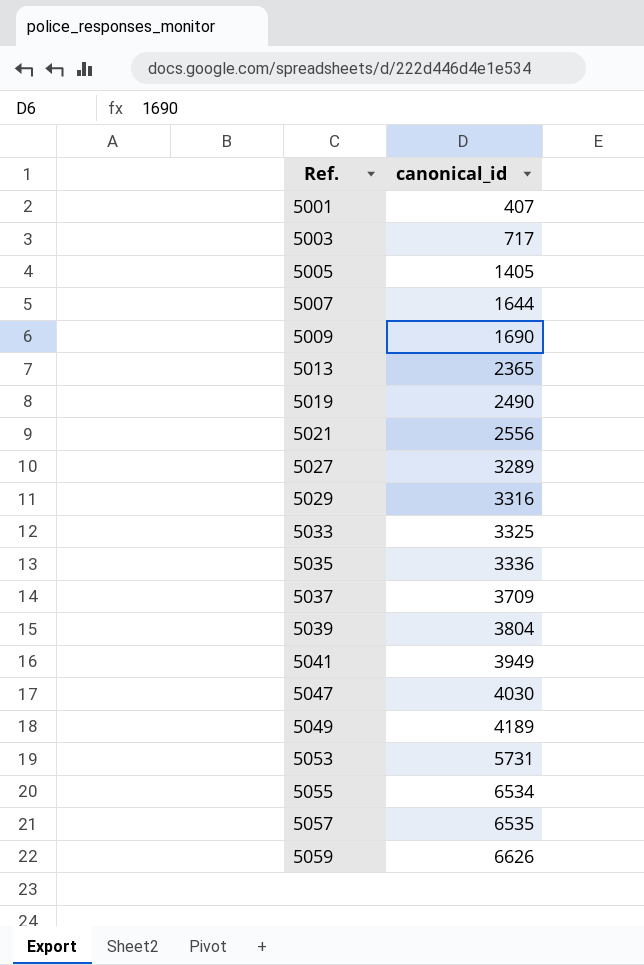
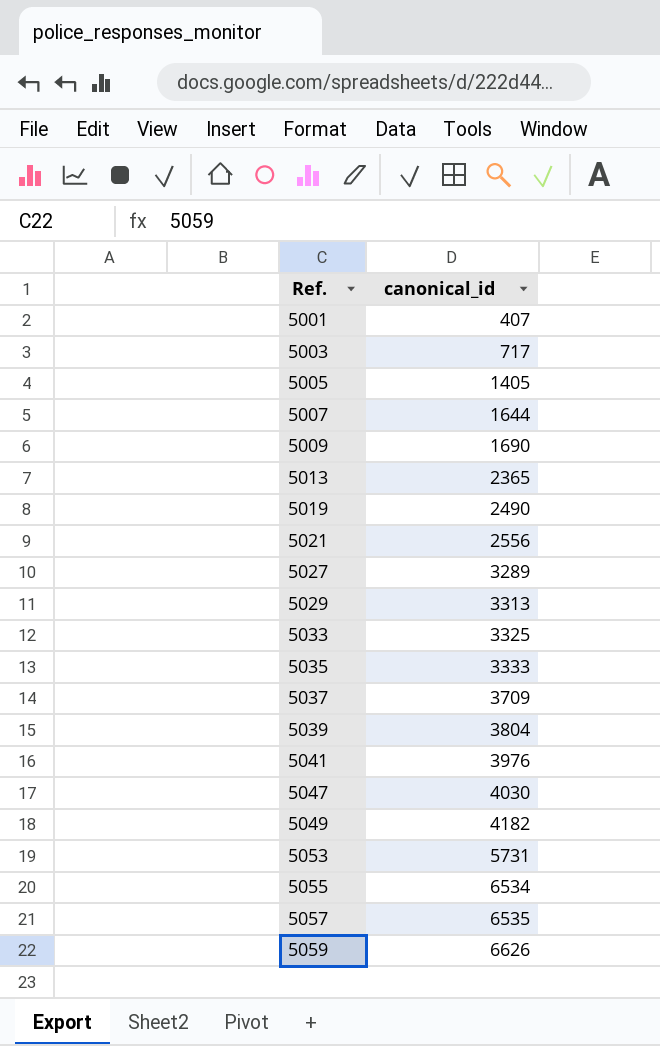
5029 | canonical_id: 3316 -> 3313
5035 | canonical_id: 3336 -> 3333
5041 | canonical_id: 3949 -> 3976
5049 | canonical_id: 4189 -> 4182

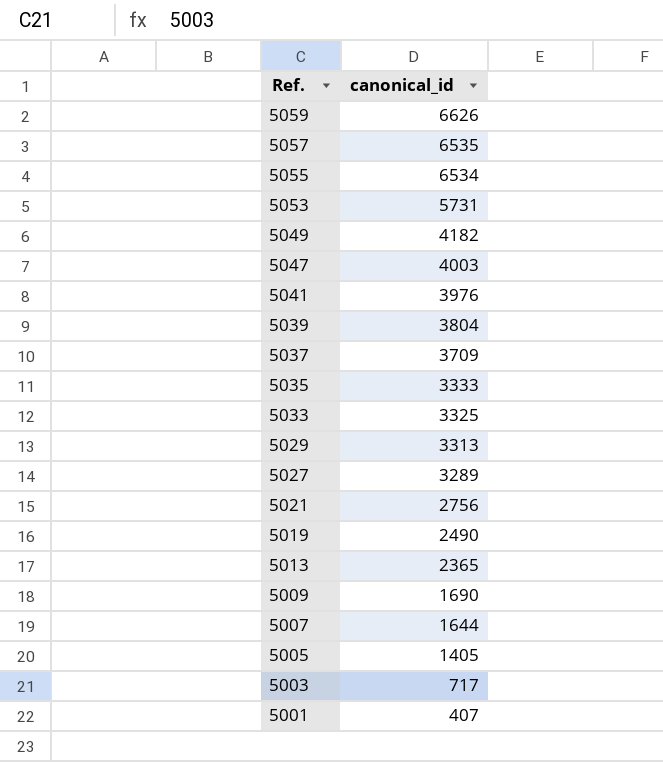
row order: Ref. ascending -> Ref. descending
5047 | canonical_id: 4030 -> 4003
5021 | canonical_id: 2556 -> 2756

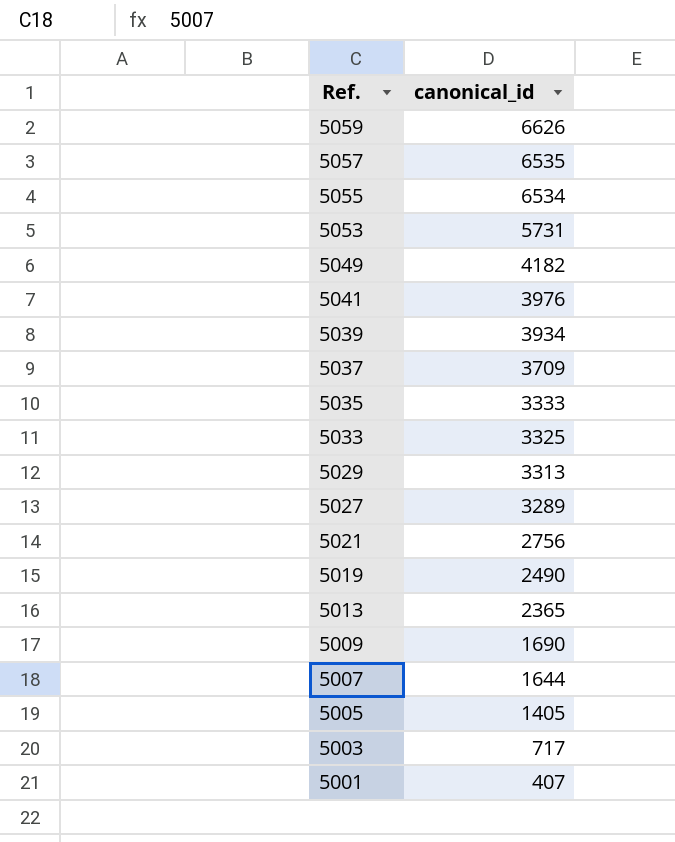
row 5047: 4003 -> none
5039 | canonical_id: 3804 -> 3934

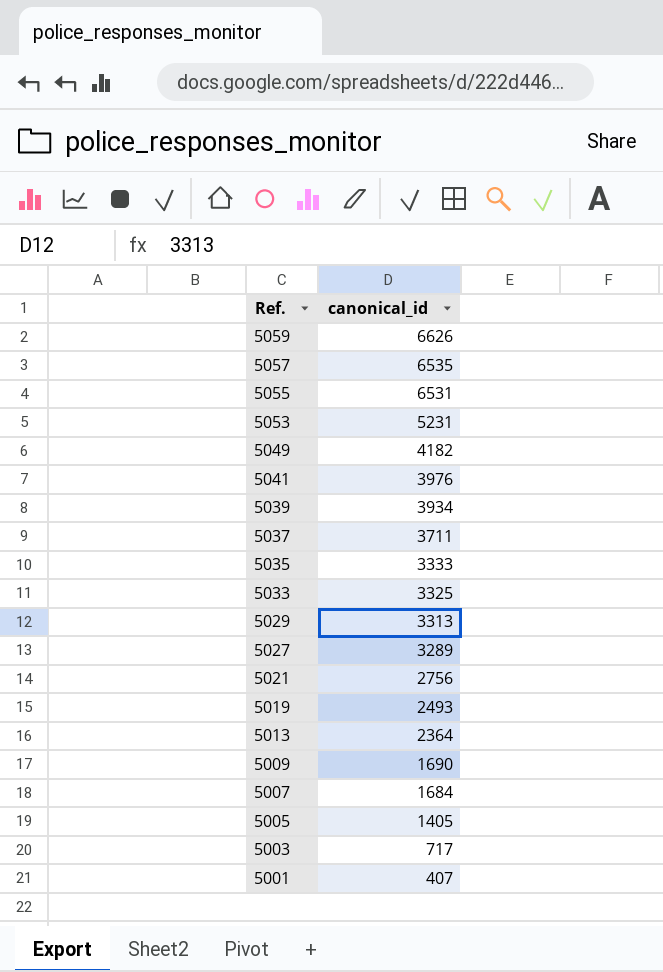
5055 | canonical_id: 6534 -> 6531
5053 | canonical_id: 5731 -> 5231
5037 | canonical_id: 3709 -> 3711
5019 | canonical_id: 2490 -> 2493
5013 | canonical_id: 2365 -> 2364
5007 | canonical_id: 1644 -> 1684

